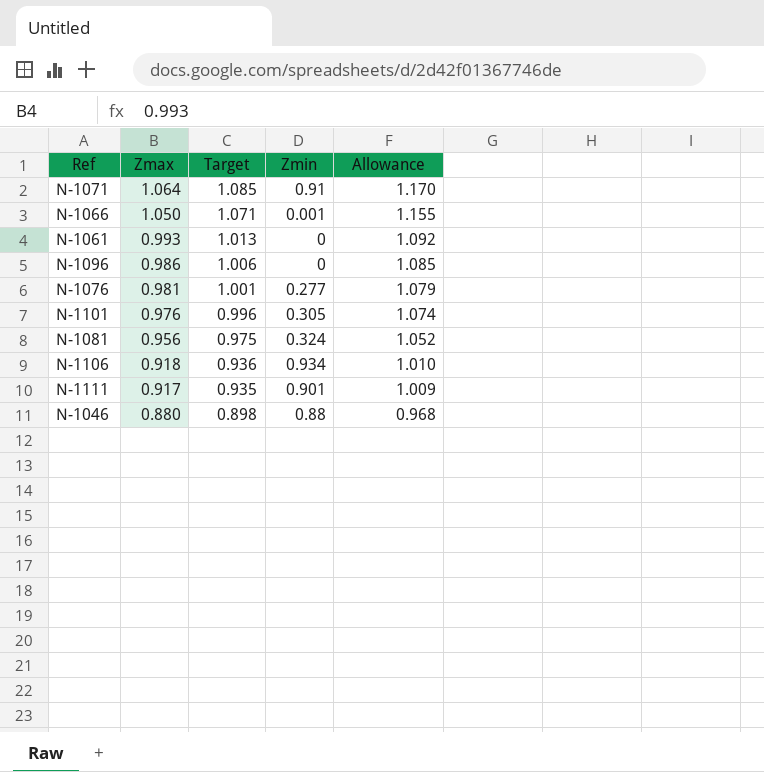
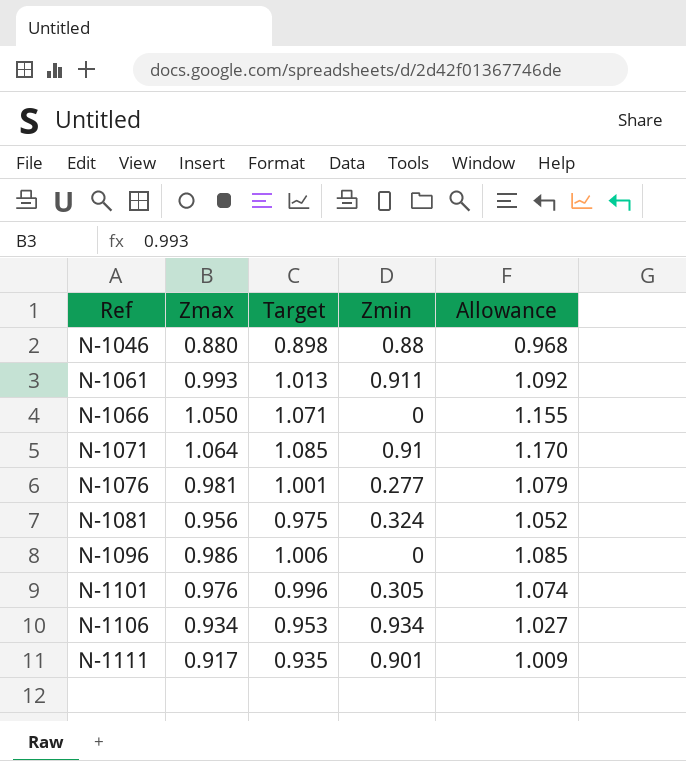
row order: Zmax descending -> Ref ascending
N-1061 | Zmin: 0 -> 0.911
N-1066 | Zmin: 0.001 -> 0
N-1106 | Zmax: 0.918 -> 0.934
N-1106 | Target: 0.936 -> 0.953
N-1106 | Allowance: 1.010 -> 1.027

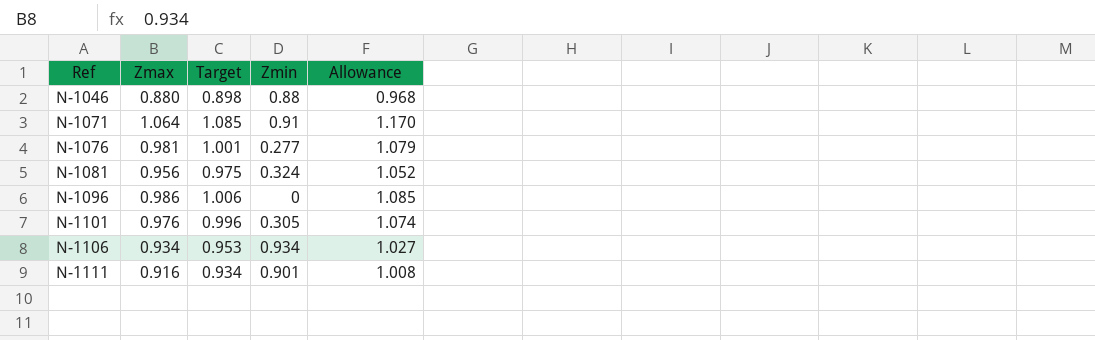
row N-1061: 0.993 | 1.013 | 0.911 | 1.092 -> none
row N-1066: 1.050 | 1.071 | 0 | 1.155 -> none
N-1111 | Zmax: 0.917 -> 0.916
N-1111 | Target: 0.935 -> 0.934
N-1111 | Allowance: 1.009 -> 1.008

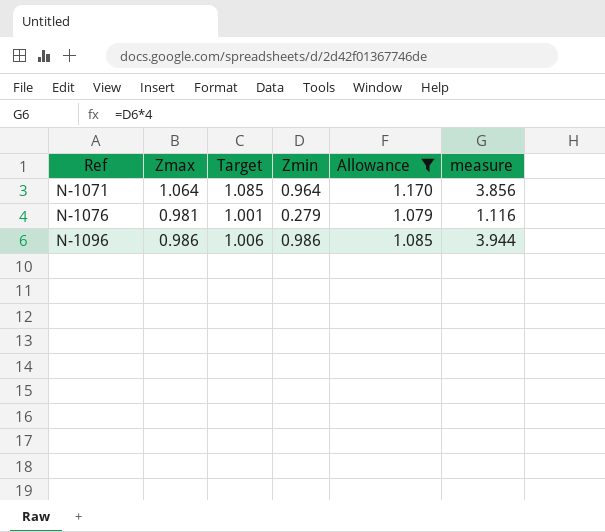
filter: none -> Allowance >= 1.079
column measure | formula: none -> [Zmin] * 4
N-1071 | Zmin: 0.91 -> 0.964
N-1076 | Zmin: 0.277 -> 0.279
N-1096 | Zmin: 0 -> 0.986

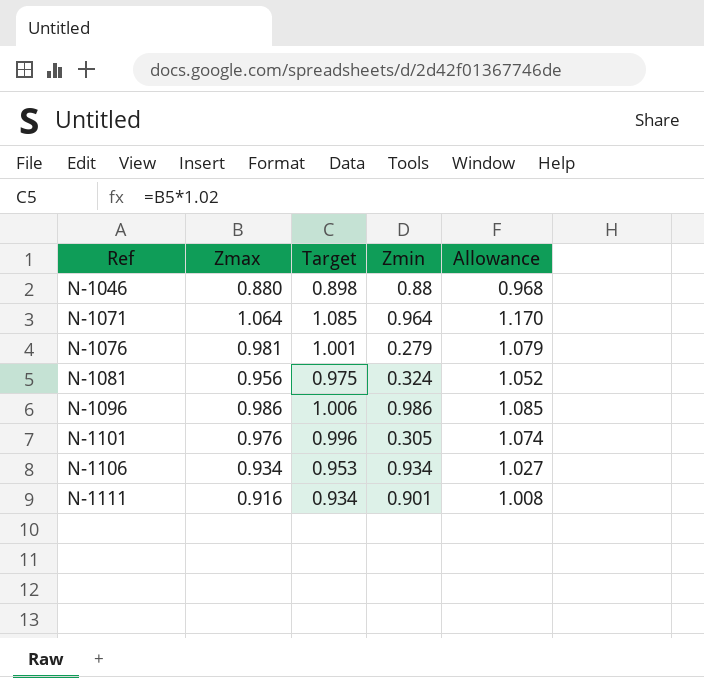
filter: Allowance >= 1.079 -> none
column measure | formula: [Zmin] * 4 -> none

